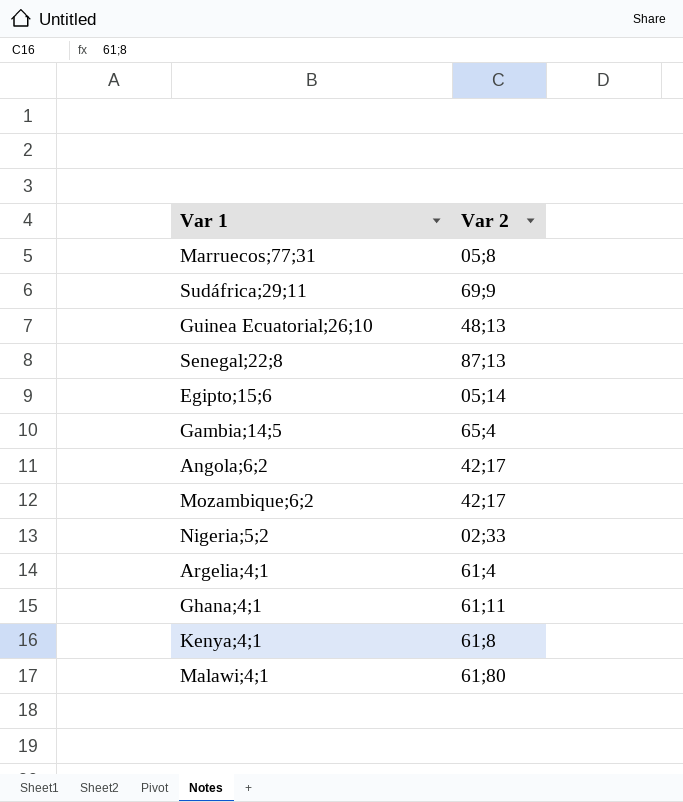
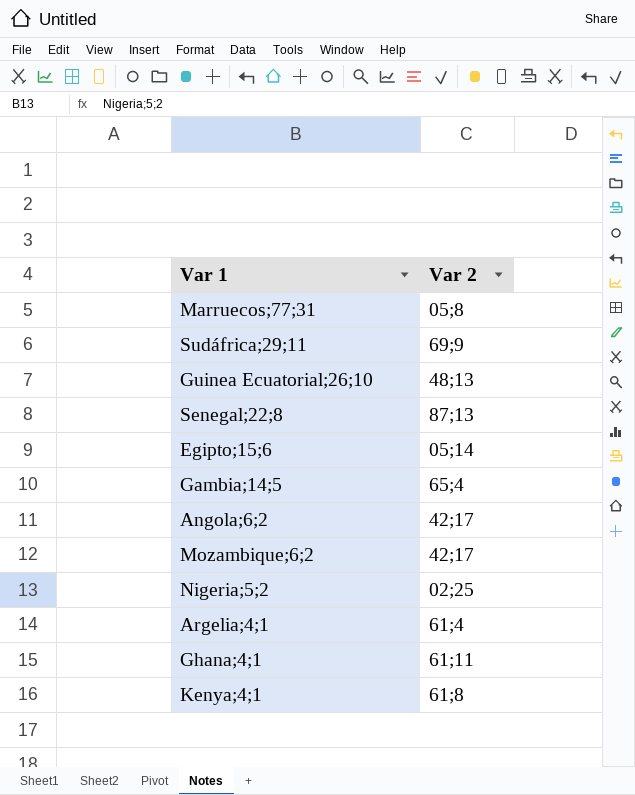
row Malawi;4;1: 61;80 -> none
Nigeria;5;2 | Var 2: 02;33 -> 02;25

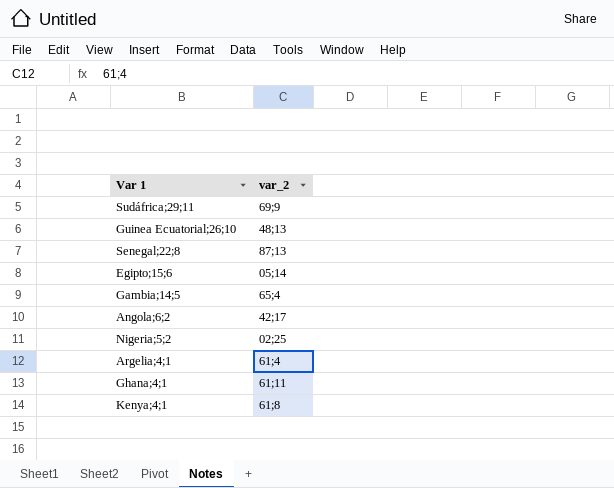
column name: Var 2 -> var_2
row Marruecos;77;31: 05;8 -> none
row Mozambique;6;2: 42;17 -> none

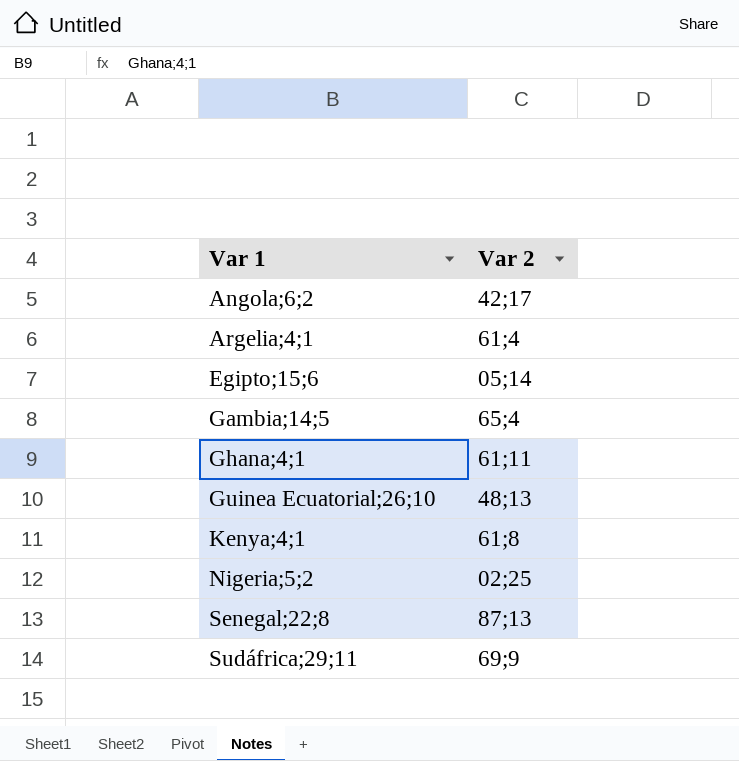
row order: none -> Var 1 ascending
column name: var_2 -> Var 2

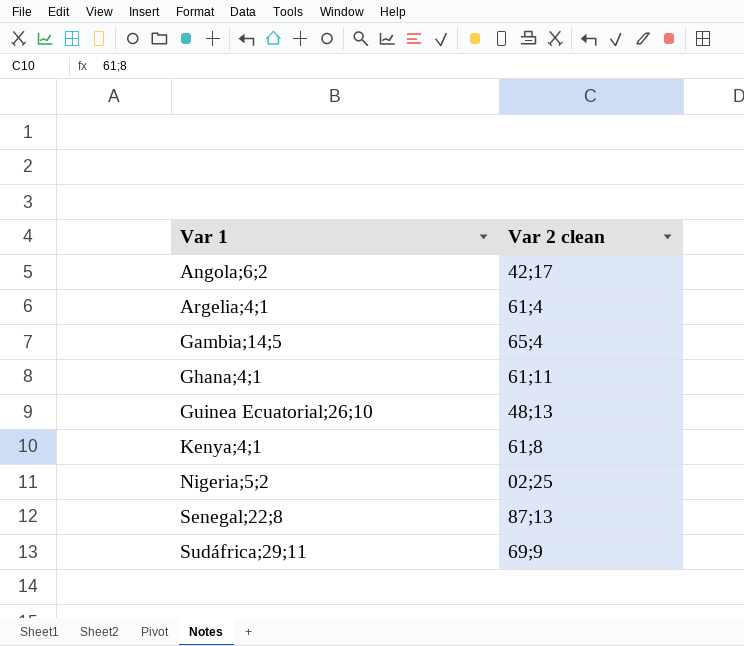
column name: Var 2 -> Var 2 clean
row Egipto;15;6: 05;14 -> none

